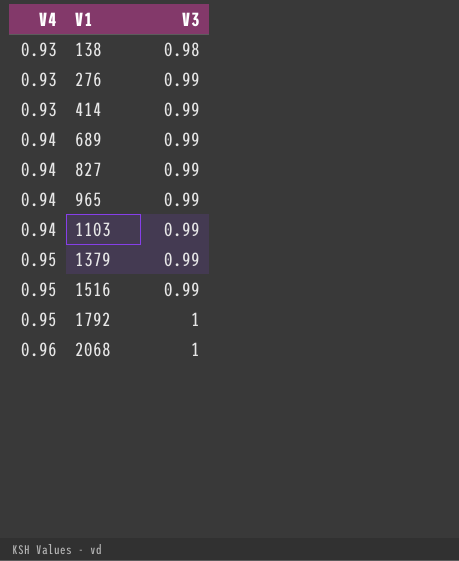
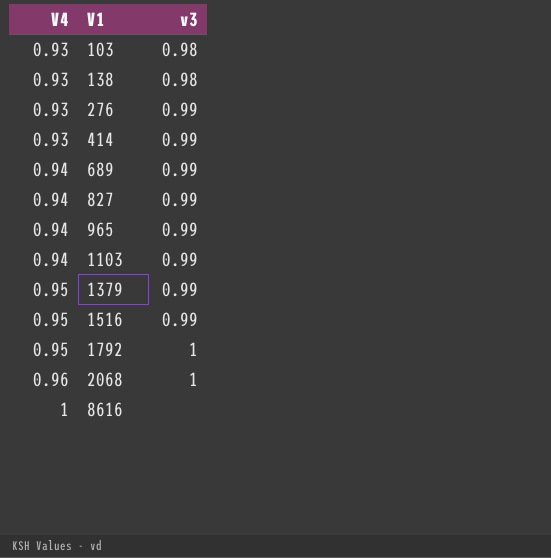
column name: V3 -> v3
row 103: none -> 0.93 | 0.98
row 8616: none -> 1 | none

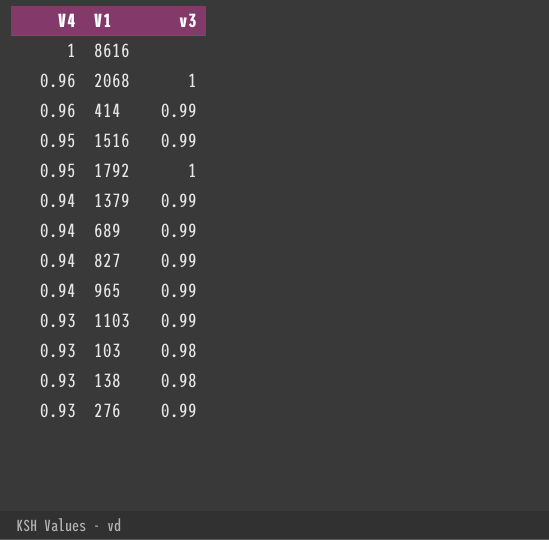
row order: V4 ascending -> V4 descending
414 | V4: 0.93 -> 0.96
1379 | V4: 0.95 -> 0.94
1103 | V4: 0.94 -> 0.93

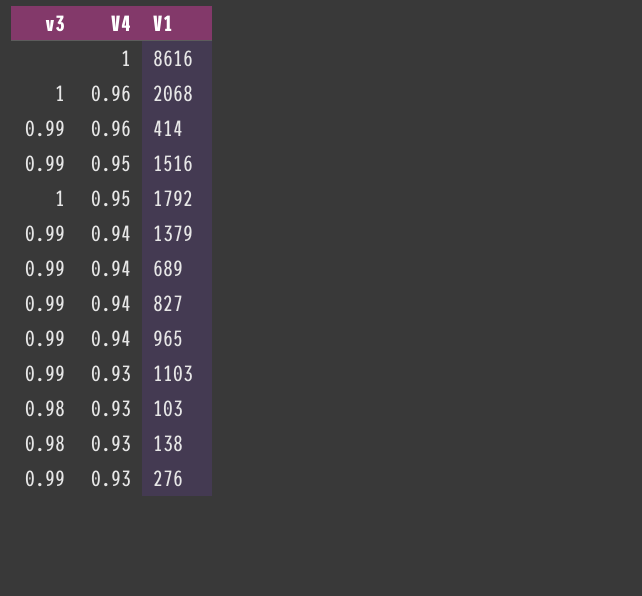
column v3 | position: 3 -> 1

